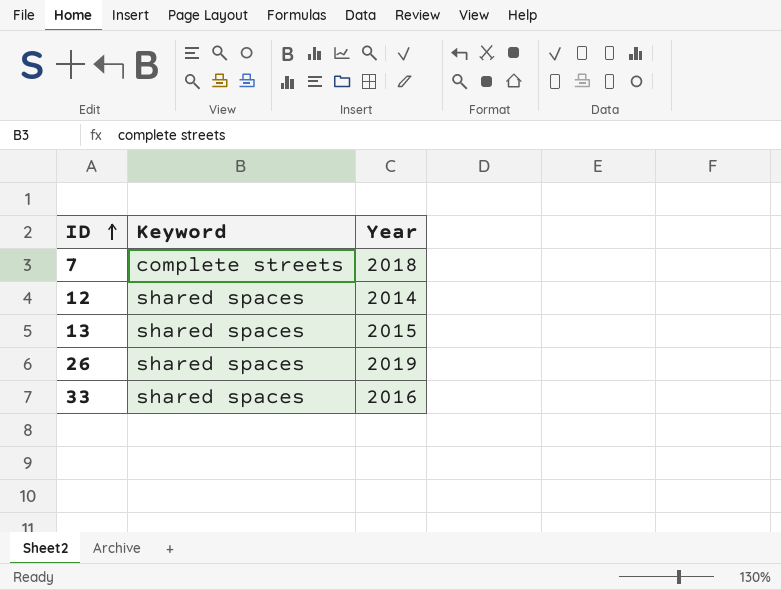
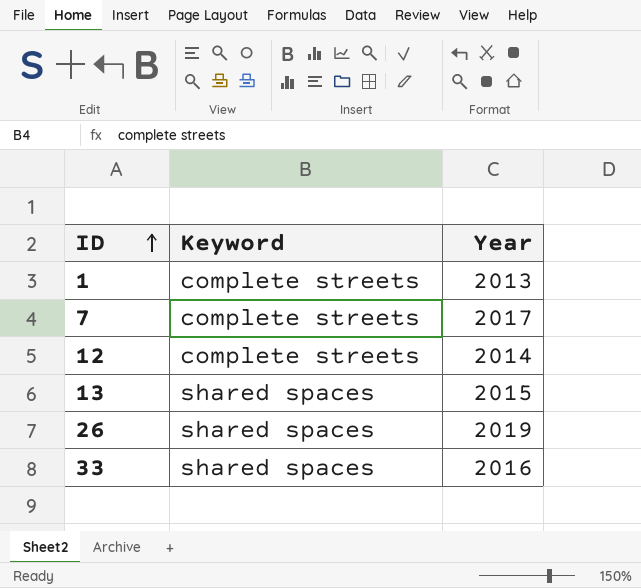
row 1: none -> complete streets | 2013
7 | Year: 2018 -> 2017
12 | Keyword: shared spaces -> complete streets

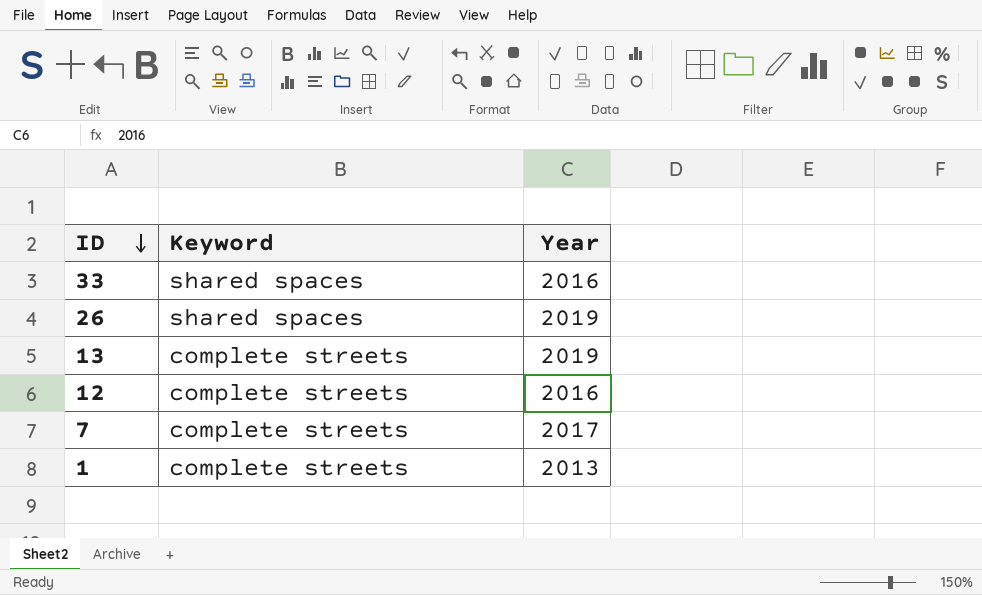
row order: ID ascending -> ID descending
13 | Keyword: shared spaces -> complete streets
13 | Year: 2015 -> 2019
12 | Year: 2014 -> 2016

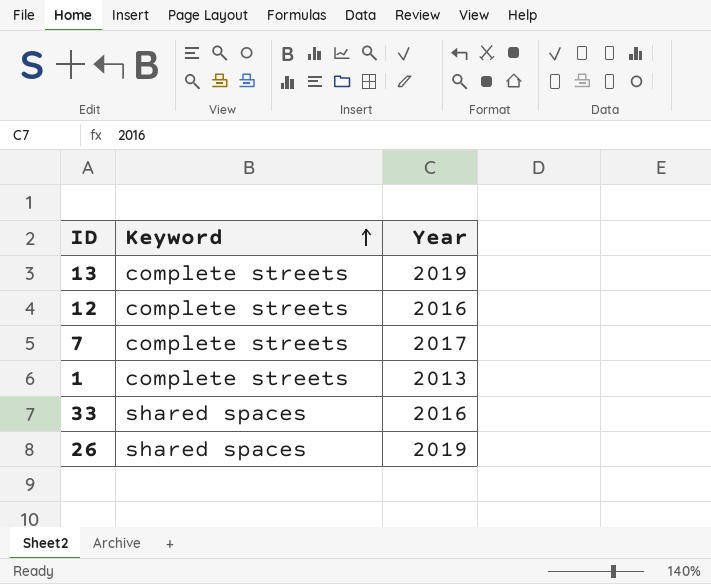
row order: ID descending -> Keyword ascending

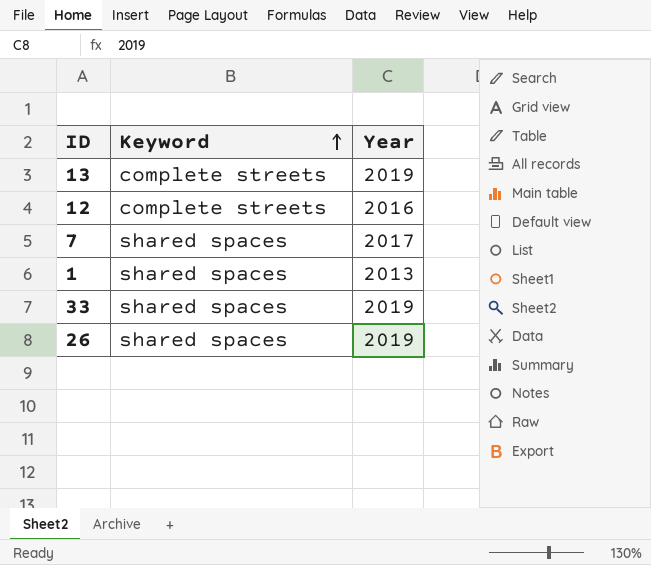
7 | Keyword: complete streets -> shared spaces
1 | Keyword: complete streets -> shared spaces
33 | Year: 2016 -> 2019

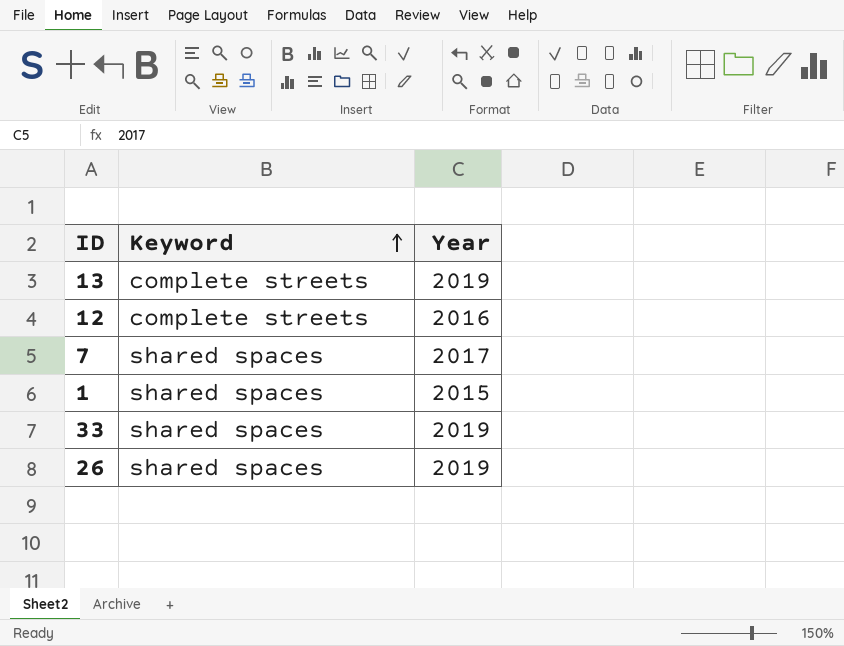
1 | Year: 2013 -> 2015

